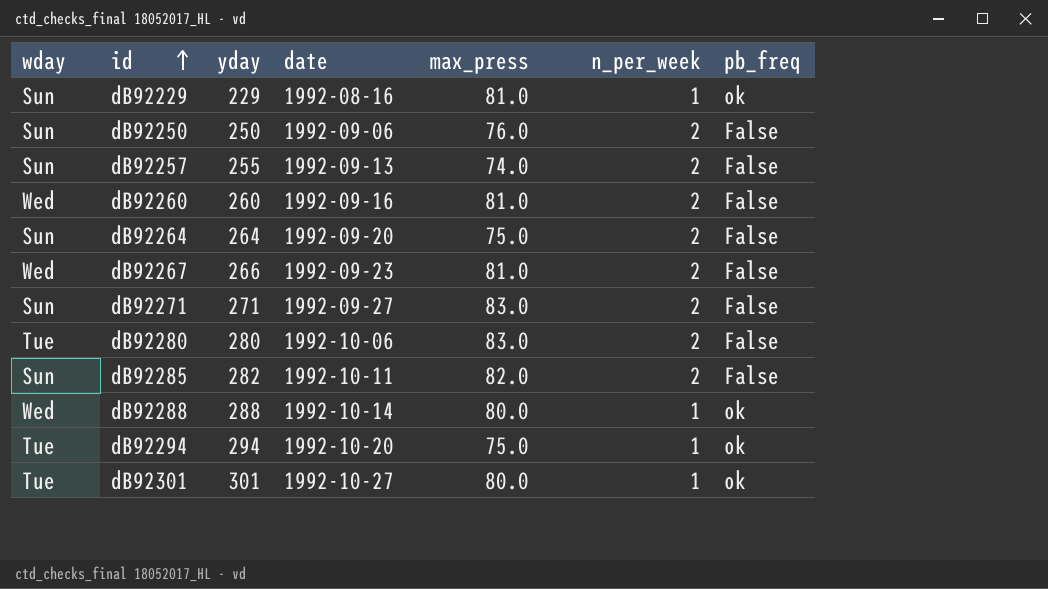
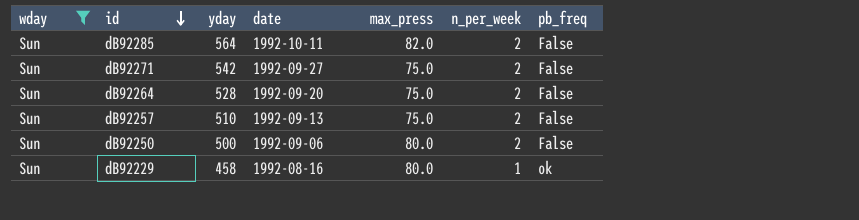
filter: none -> wday = Sun
row order: id ascending -> id descending
dB92285 | yday: 282 -> 564
dB92271 | yday: 271 -> 542
dB92271 | max_press: 83.0 -> 75.0
dB92264 | yday: 264 -> 528
dB92257 | yday: 255 -> 510
dB92257 | max_press: 74.0 -> 75.0
dB92250 | yday: 250 -> 500
dB92250 | max_press: 76.0 -> 80.0
dB92229 | yday: 229 -> 458
dB92229 | max_press: 81.0 -> 80.0

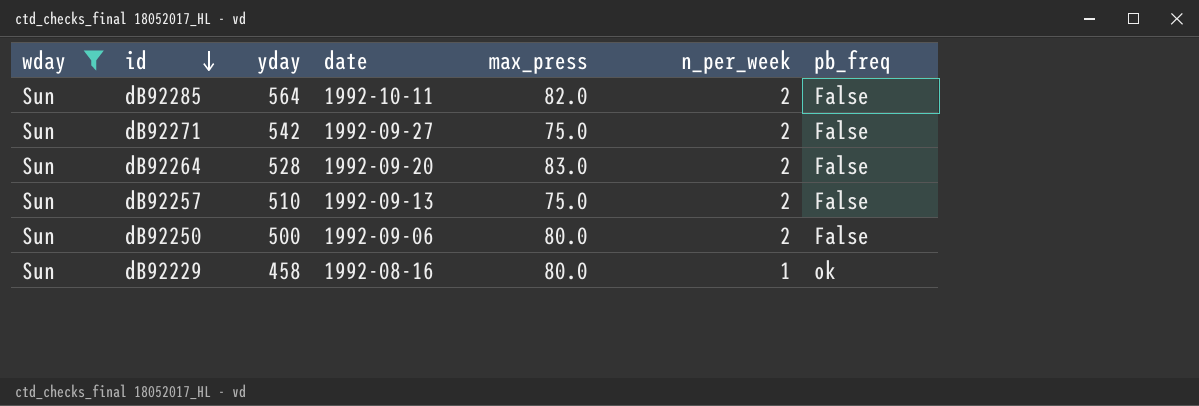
dB92264 | max_press: 75.0 -> 83.0

